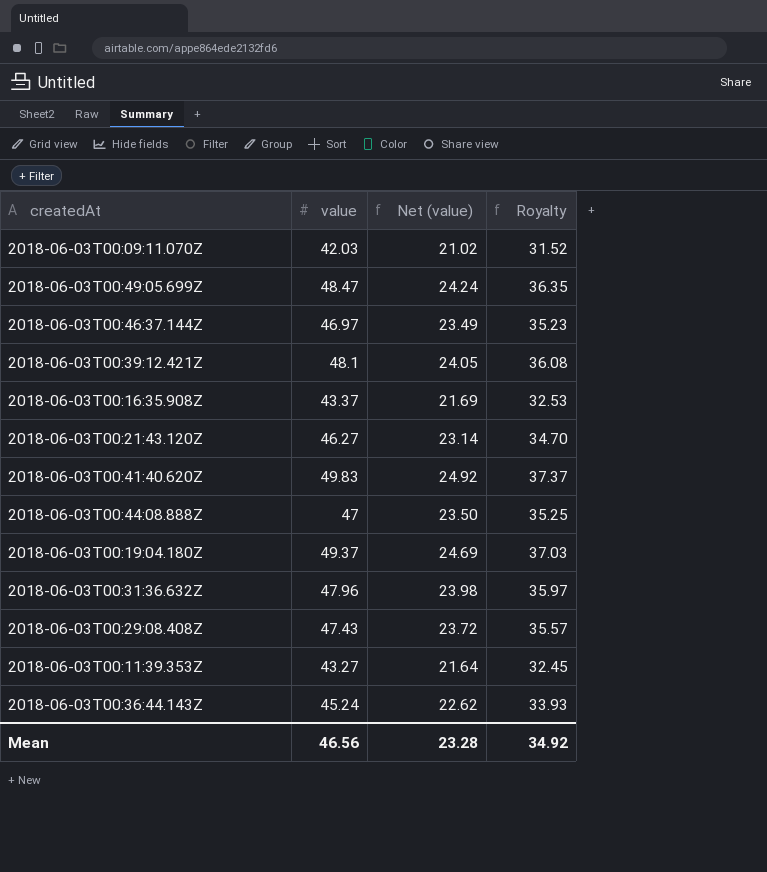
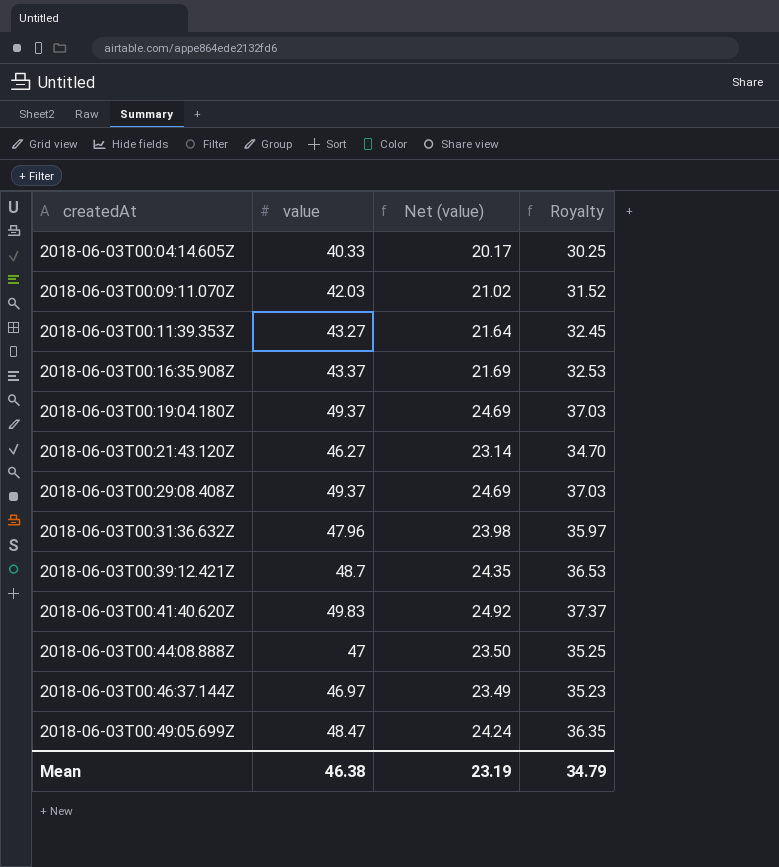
row order: none -> createdAt ascending
row 2018-06-03T00:36:44.143Z: 45.24 | 22.62 | 33.93 -> none
row 2018-06-03T00:04:14.605Z: none -> 40.33 | 20.17 | 30.25
2018-06-03T00:29:08.408Z | value: 47.43 -> 49.37
2018-06-03T00:29:08.408Z | Net (value): 23.72 -> 24.69
2018-06-03T00:29:08.408Z | Royalty: 35.57 -> 37.03
2018-06-03T00:39:12.421Z | value: 48.1 -> 48.7
2018-06-03T00:39:12.421Z | Net (value): 24.05 -> 24.35
2018-06-03T00:39:12.421Z | Royalty: 36.08 -> 36.53
Mean | value: 46.56 -> 46.38
Mean | Net (value): 23.28 -> 23.19
Mean | Royalty: 34.92 -> 34.79

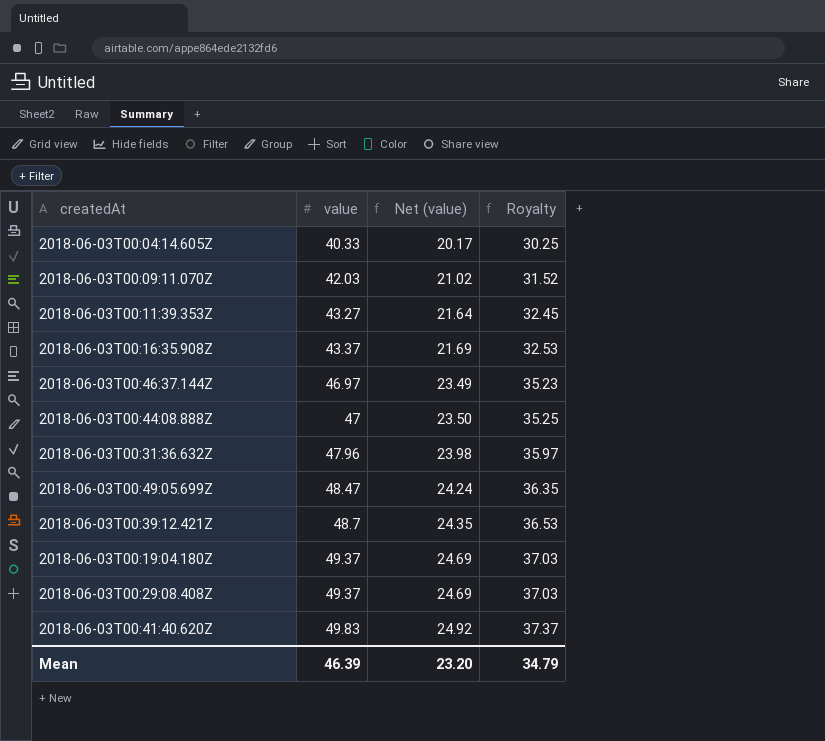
row order: createdAt ascending -> value ascending
row 2018-06-03T00:21:43.120Z: 46.27 | 23.14 | 34.70 -> none
Mean | value: 46.38 -> 46.39
Mean | Net (value): 23.19 -> 23.20

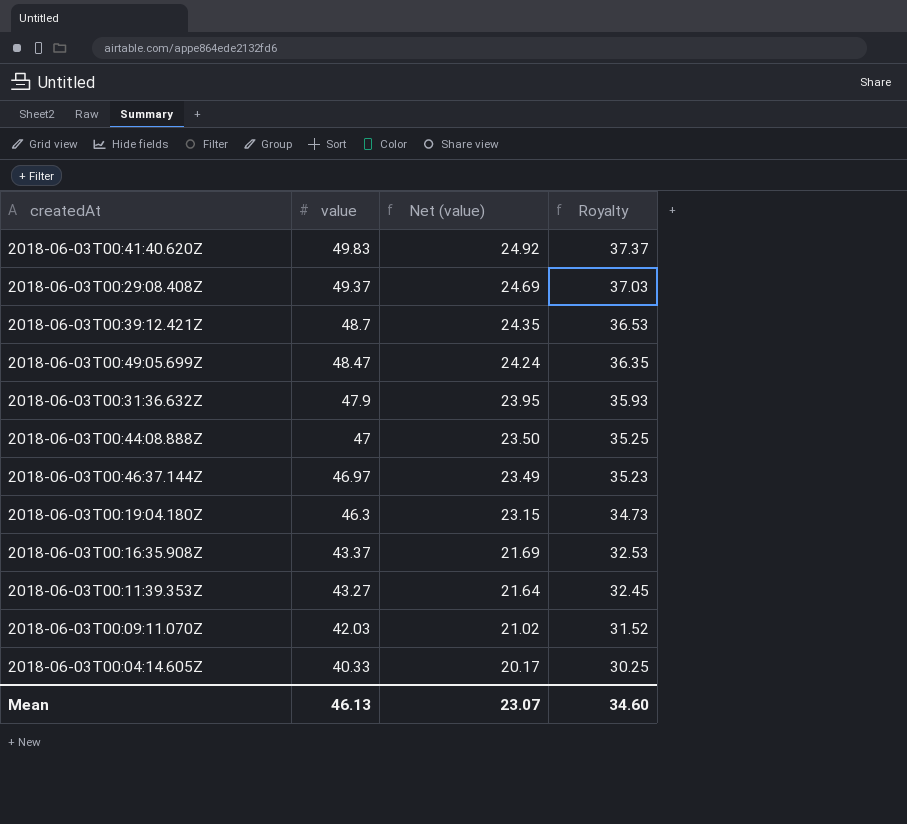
row order: value ascending -> value descending
2018-06-03T00:31:36.632Z | value: 47.96 -> 47.9
2018-06-03T00:31:36.632Z | Net (value): 23.98 -> 23.95
2018-06-03T00:31:36.632Z | Royalty: 35.97 -> 35.93
2018-06-03T00:19:04.180Z | value: 49.37 -> 46.3
2018-06-03T00:19:04.180Z | Net (value): 24.69 -> 23.15
2018-06-03T00:19:04.180Z | Royalty: 37.03 -> 34.73
Mean | value: 46.39 -> 46.13
Mean | Net (value): 23.20 -> 23.07
Mean | Royalty: 34.79 -> 34.60

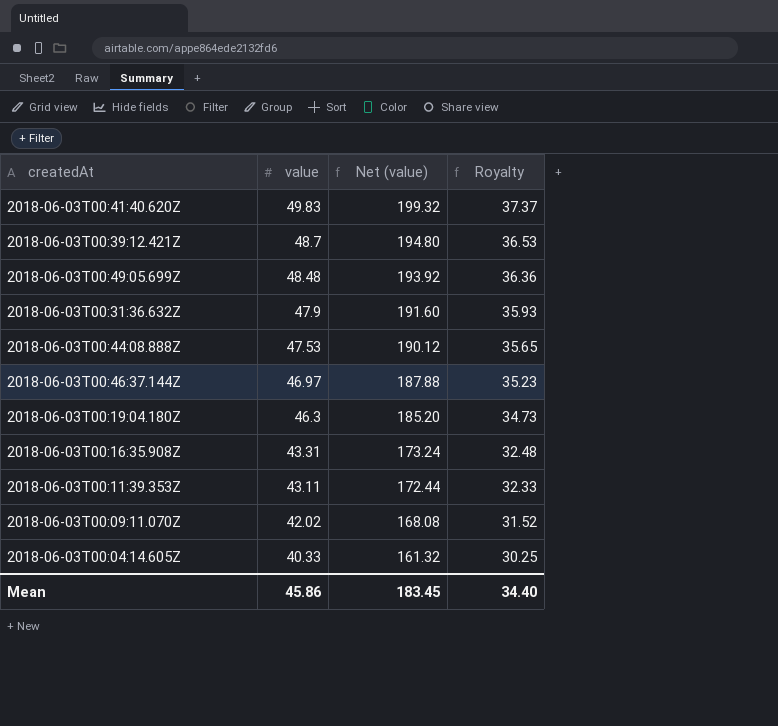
column Net (value) | formula: [value] * 0.5 -> [value] * 4
row 2018-06-03T00:29:08.408Z: 49.37 | 24.69 | 37.03 -> none
2018-06-03T00:49:05.699Z | value: 48.47 -> 48.48
2018-06-03T00:49:05.699Z | Royalty: 36.35 -> 36.36
2018-06-03T00:44:08.888Z | value: 47 -> 47.53
2018-06-03T00:44:08.888Z | Royalty: 35.25 -> 35.65
2018-06-03T00:16:35.908Z | value: 43.37 -> 43.31
2018-06-03T00:16:35.908Z | Royalty: 32.53 -> 32.48
2018-06-03T00:11:39.353Z | value: 43.27 -> 43.11
2018-06-03T00:11:39.353Z | Royalty: 32.45 -> 32.33
2018-06-03T00:09:11.070Z | value: 42.03 -> 42.02
Mean | value: 46.13 -> 45.86
Mean | Net (value): 23.07 -> 183.45
Mean | Royalty: 34.60 -> 34.40

